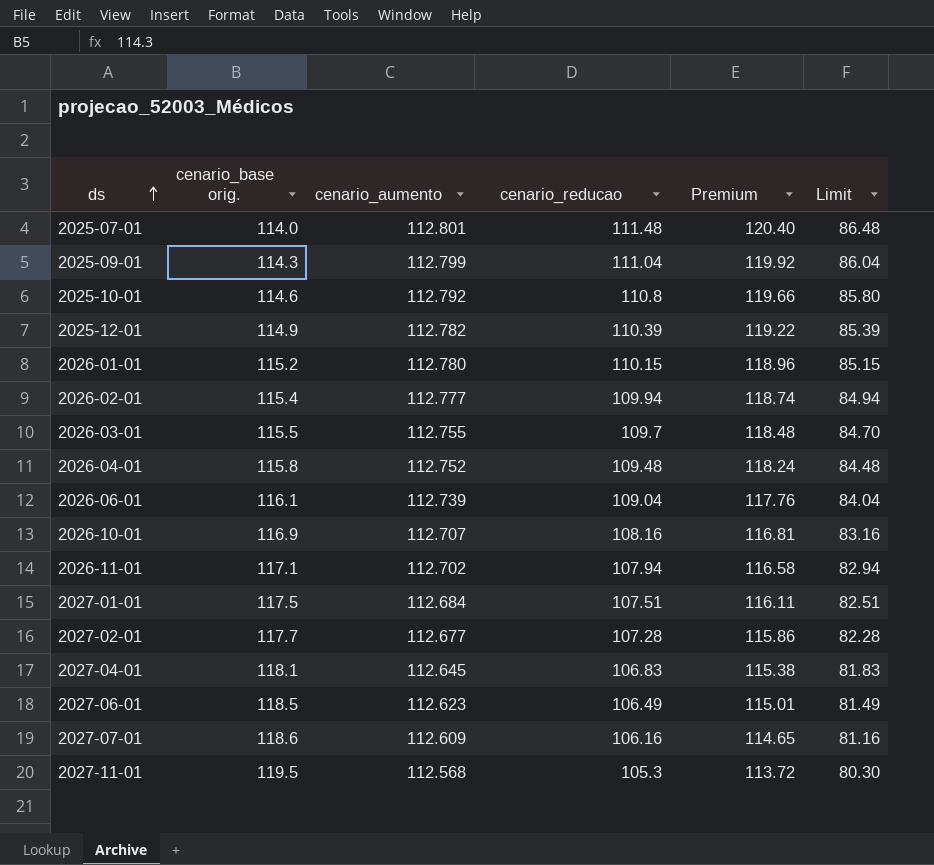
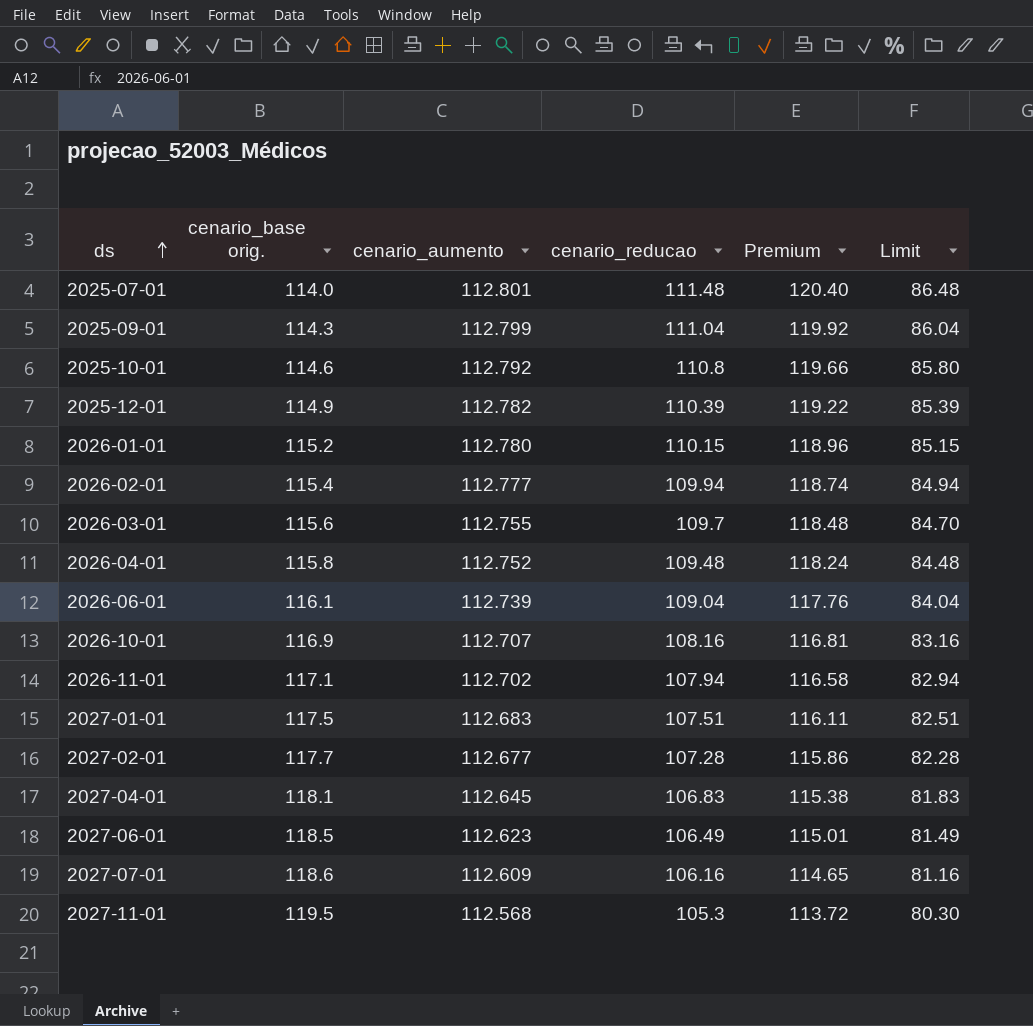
2026-03-01 | cenario_base orig.: 115.5 -> 115.6
2027-01-01 | cenario_aumento: 112.684 -> 112.683

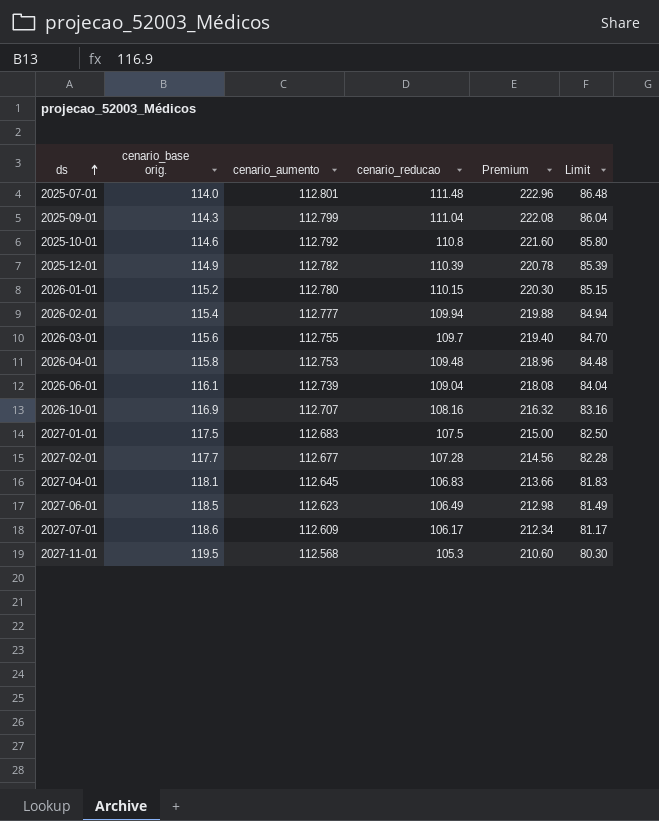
column Premium | formula: [cenario_reducao] * 1.08 -> [cenario_reducao] * 2
row 2026-11-01: 117.1 | 112.702 | 107.94 | 116.58 | 82.94 -> none
2026-04-01 | cenario_aumento: 112.752 -> 112.753
2027-01-01 | cenario_reducao: 107.51 -> 107.5
2027-01-01 | Limit: 82.51 -> 82.50
2027-07-01 | cenario_reducao: 106.16 -> 106.17
2027-07-01 | Limit: 81.16 -> 81.17

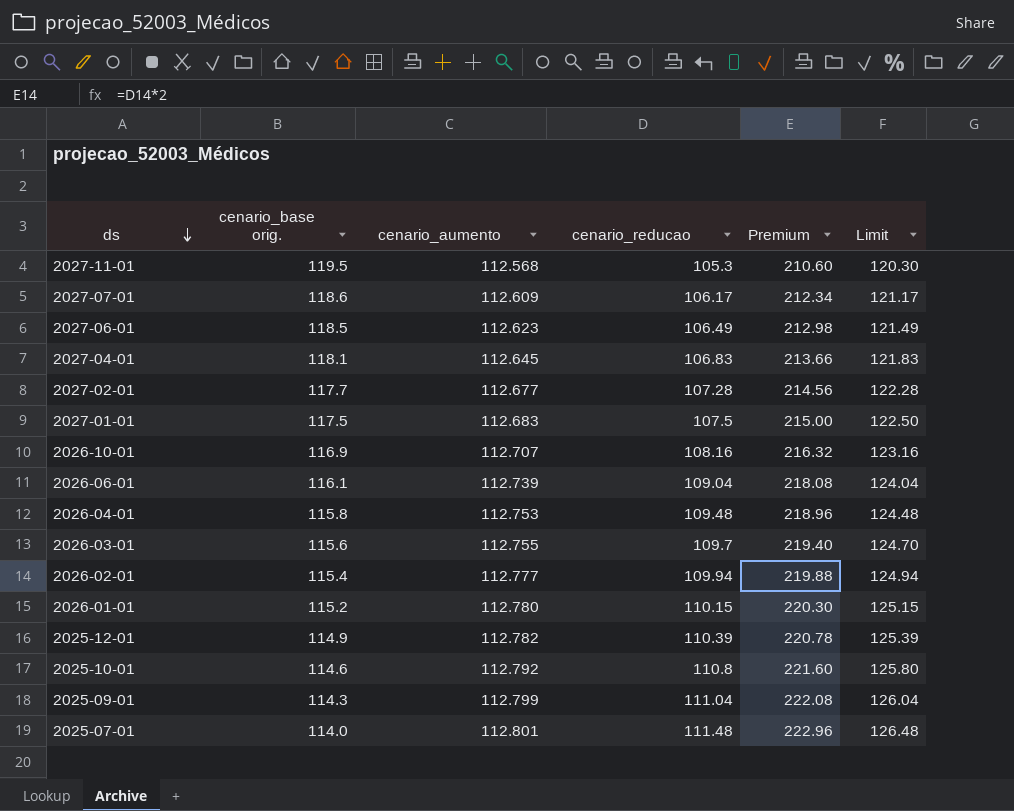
row order: ds ascending -> ds descending
column Limit | formula: [cenario_reducao] - 25 -> [cenario_reducao] + 15

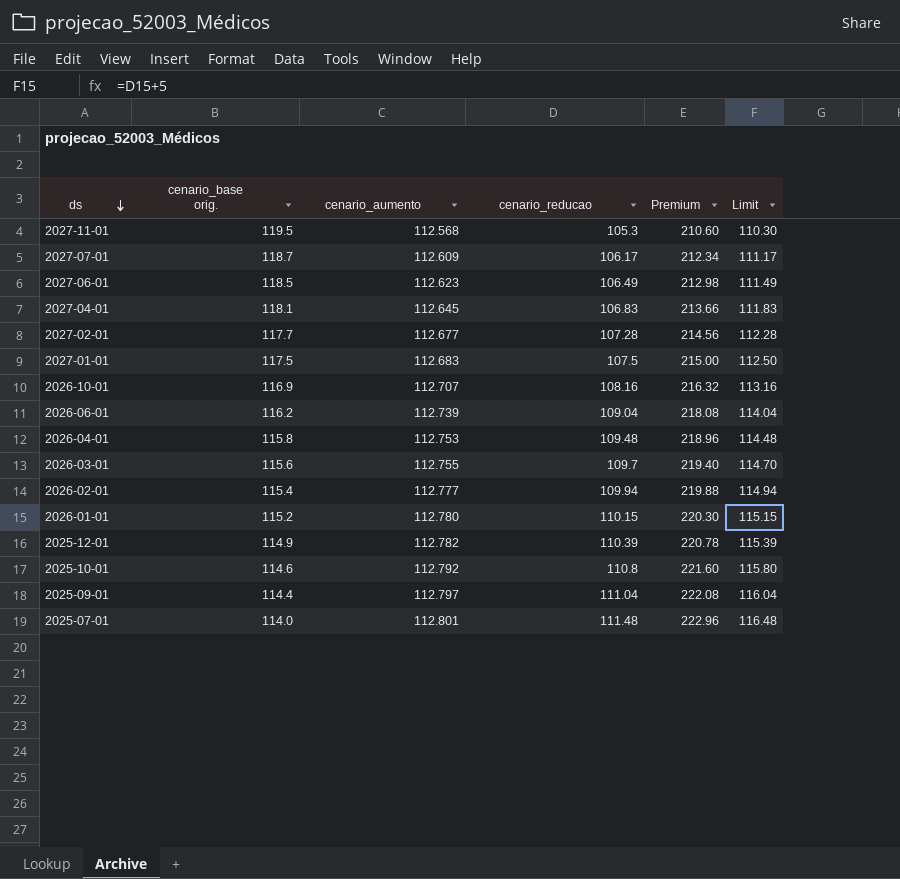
column Limit | formula: [cenario_reducao] + 15 -> [cenario_reducao] + 5
2027-07-01 | cenario_base orig.: 118.6 -> 118.7
2026-06-01 | cenario_base orig.: 116.1 -> 116.2
2025-09-01 | cenario_base orig.: 114.3 -> 114.4
2025-09-01 | cenario_aumento: 112.799 -> 112.797

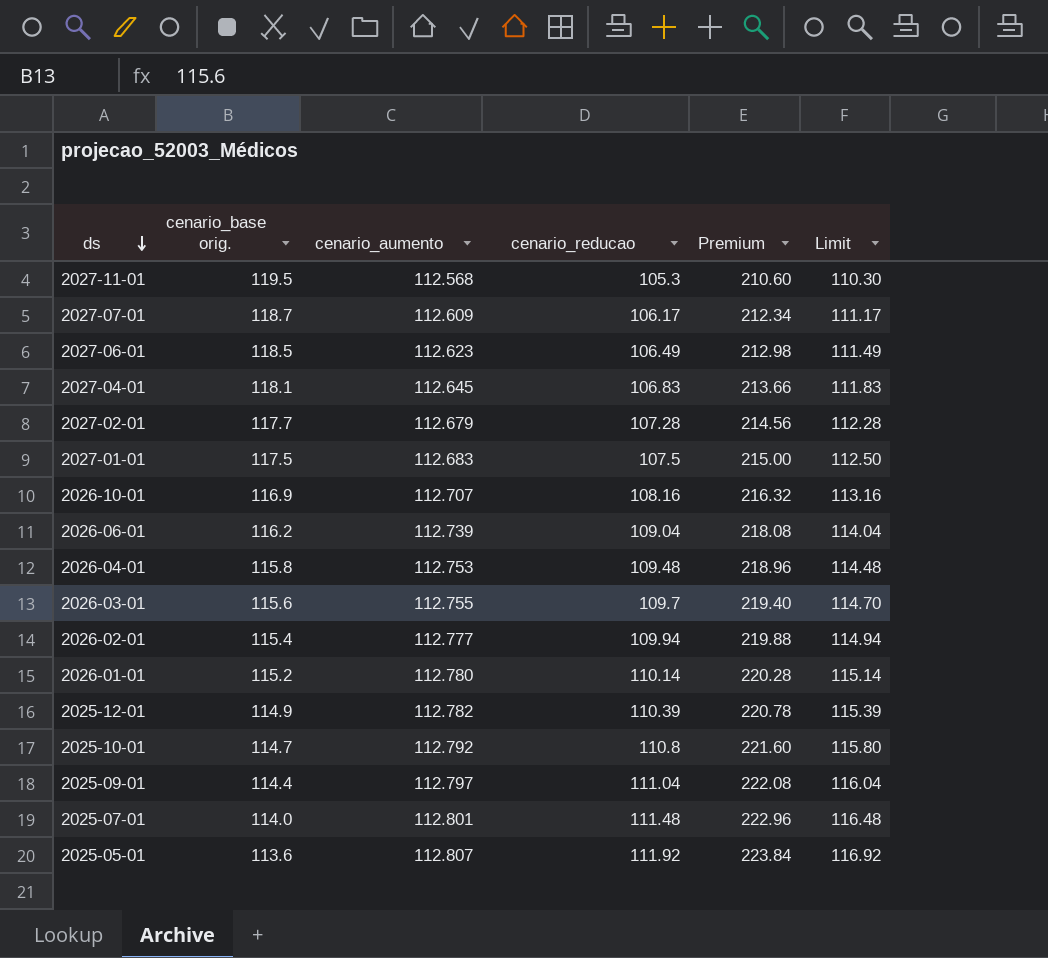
2027-02-01 | cenario_aumento: 112.677 -> 112.679
2026-01-01 | cenario_reducao: 110.15 -> 110.14
2026-01-01 | Premium: 220.30 -> 220.28
2026-01-01 | Limit: 115.15 -> 115.14
2025-10-01 | cenario_base orig.: 114.6 -> 114.7
row 2025-05-01: none -> 113.6 | 112.807 | 111.92 | 223.84 | 116.92

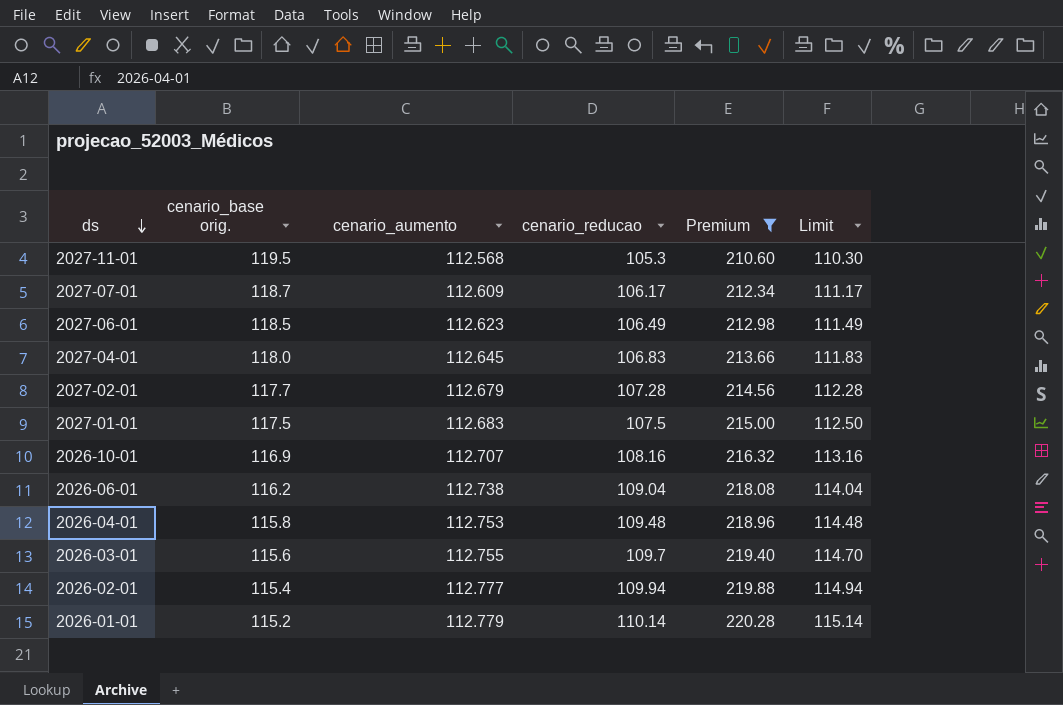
filter: none -> Premium <= 220.28
2027-04-01 | cenario_base orig.: 118.1 -> 118.0
2026-06-01 | cenario_aumento: 112.739 -> 112.738
2026-01-01 | cenario_aumento: 112.780 -> 112.779

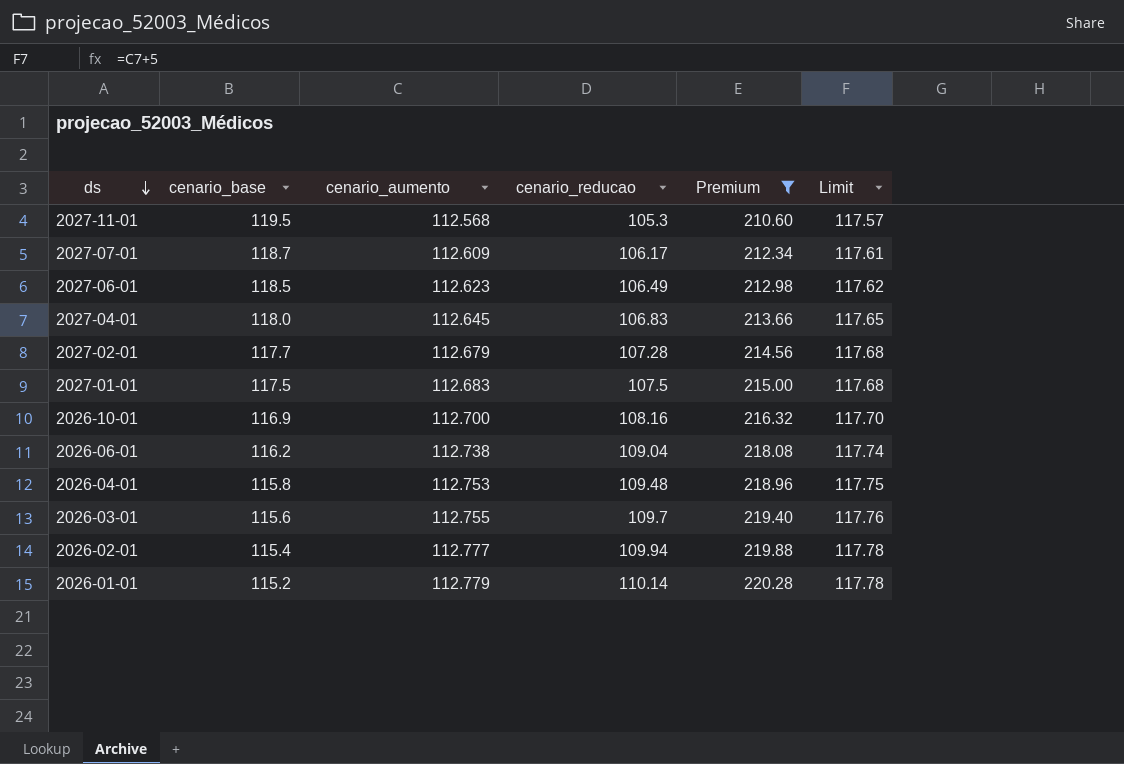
column name: cenario_base orig. -> cenario_base
column Limit | formula: [cenario_reducao] + 5 -> [cenario_aumento] + 5
2026-10-01 | cenario_aumento: 112.707 -> 112.700

